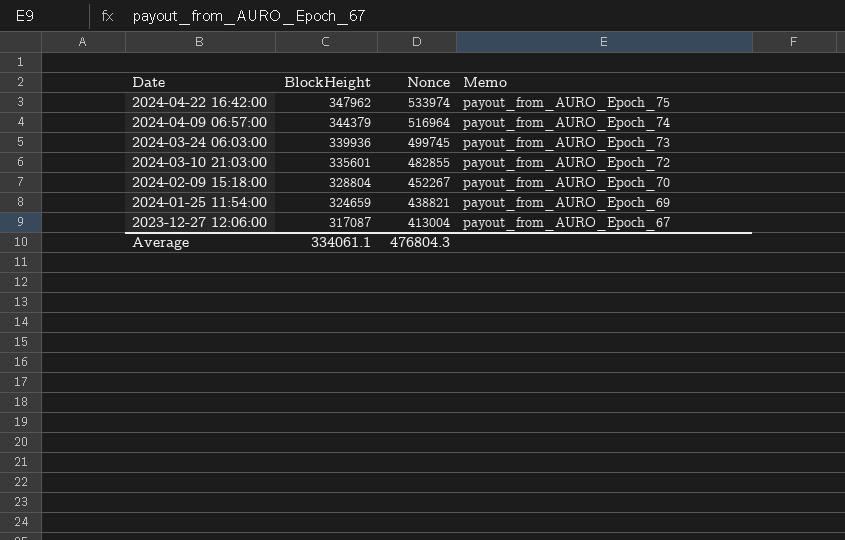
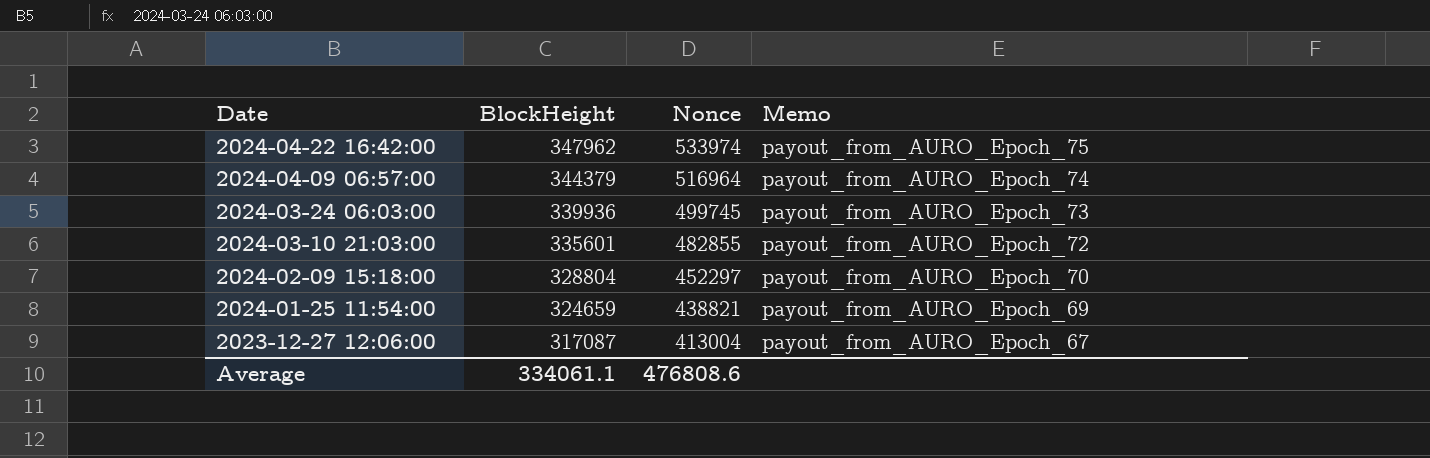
2024-02-09 15:18:00 | Nonce: 452267 -> 452297
Average | Nonce: 476804.3 -> 476808.6

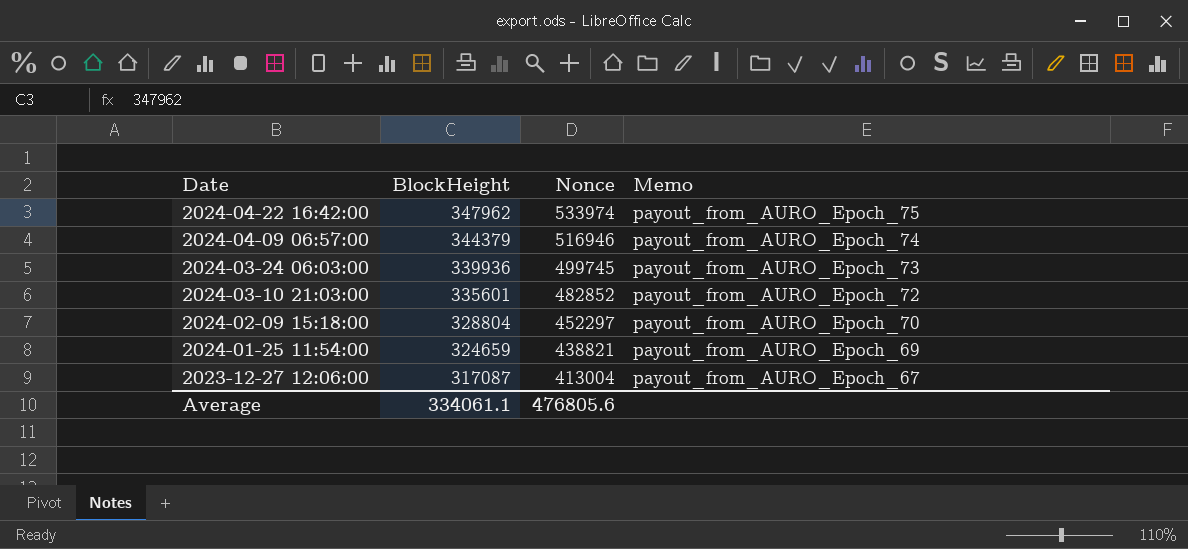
2024-04-09 06:57:00 | Nonce: 516964 -> 516946
2024-03-10 21:03:00 | Nonce: 482855 -> 482852
Average | Nonce: 476808.6 -> 476805.6

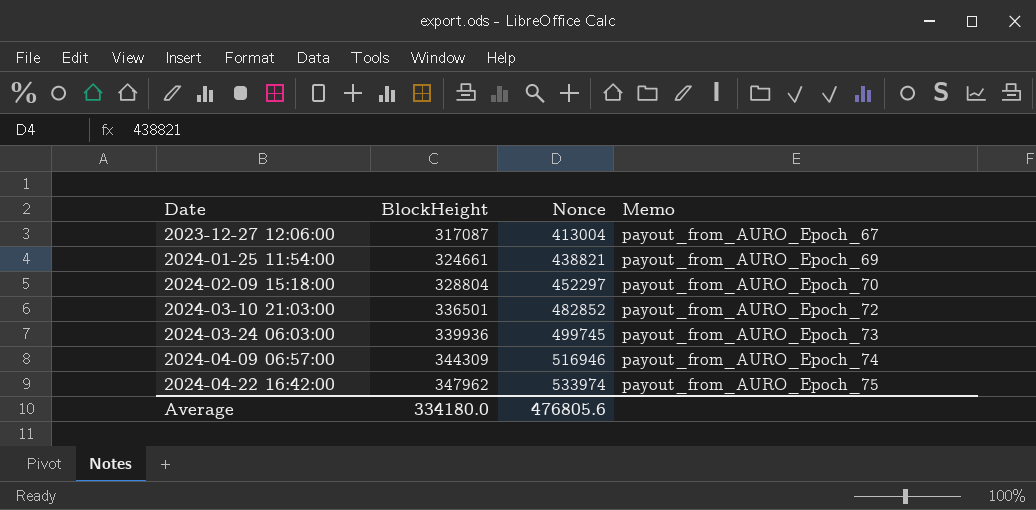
row order: Date descending -> Date ascending
2024-01-25 11:54:00 | BlockHeight: 324659 -> 324661
2024-03-10 21:03:00 | BlockHeight: 335601 -> 336501
2024-04-09 06:57:00 | BlockHeight: 344379 -> 344309
Average | BlockHeight: 334061.1 -> 334180.0

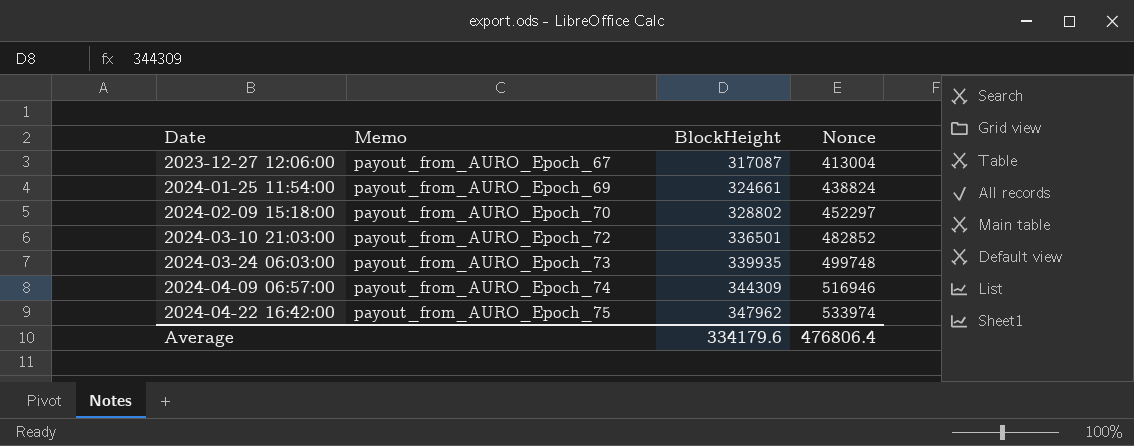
column Memo | position: 4 -> 2
2024-01-25 11:54:00 | Nonce: 438821 -> 438824
2024-02-09 15:18:00 | BlockHeight: 328804 -> 328802
2024-03-24 06:03:00 | BlockHeight: 339936 -> 339935
2024-03-24 06:03:00 | Nonce: 499745 -> 499748
Average | BlockHeight: 334180.0 -> 334179.6
Average | Nonce: 476805.6 -> 476806.4

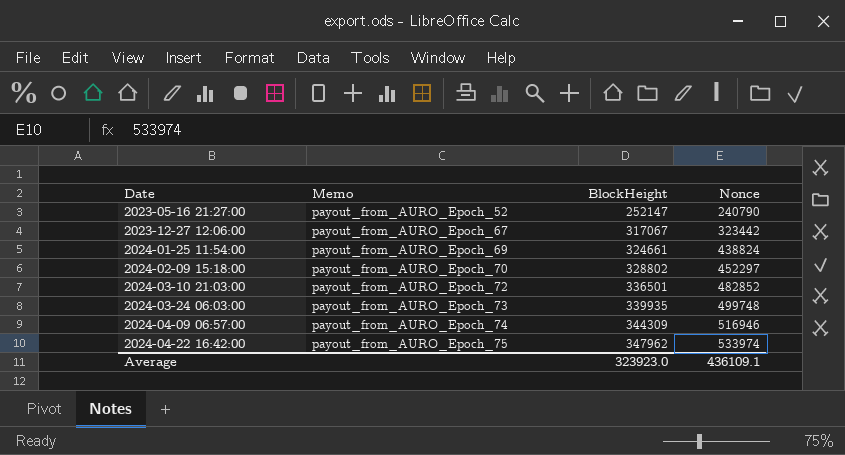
row 2023-05-16 21:27:00: none -> payout_from_AURO_Epoch_52 | 252147 | 240790
2023-12-27 12:06:00 | BlockHeight: 317087 -> 317067
2023-12-27 12:06:00 | Nonce: 413004 -> 323442
Average | BlockHeight: 334179.6 -> 323923.0
Average | Nonce: 476806.4 -> 436109.1

